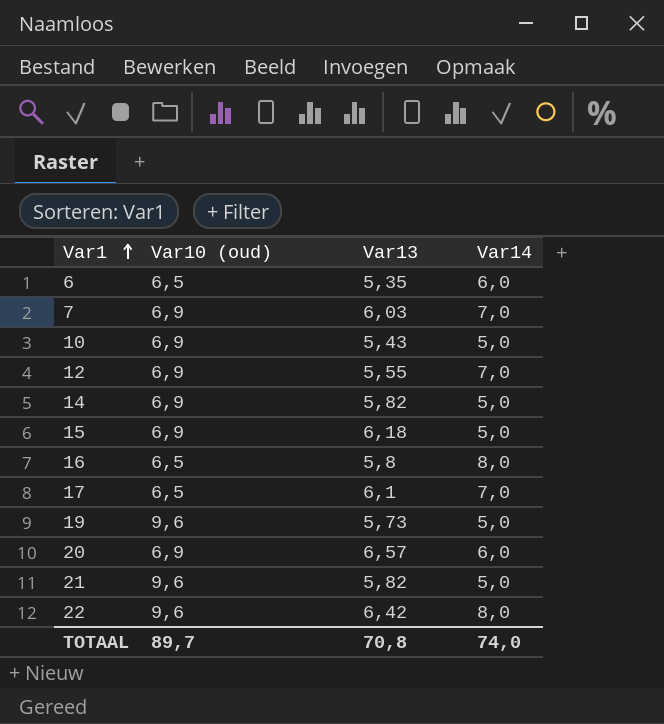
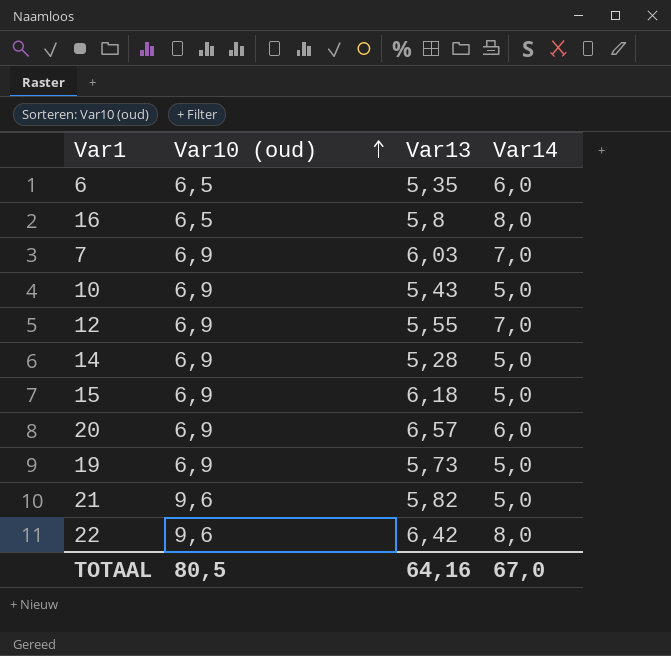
row order: Var1 ascending -> Var10 (oud) ascending
row 17: 6,5 | 6,1 | 7,0 -> none
14 | Var13: 5,82 -> 5,28
19 | Var10 (oud): 9,6 -> 6,9
TOTAAL | Var10 (oud): 89,7 -> 80,5
TOTAAL | Var13: 70,8 -> 64,16
TOTAAL | Var14: 74,0 -> 67,0

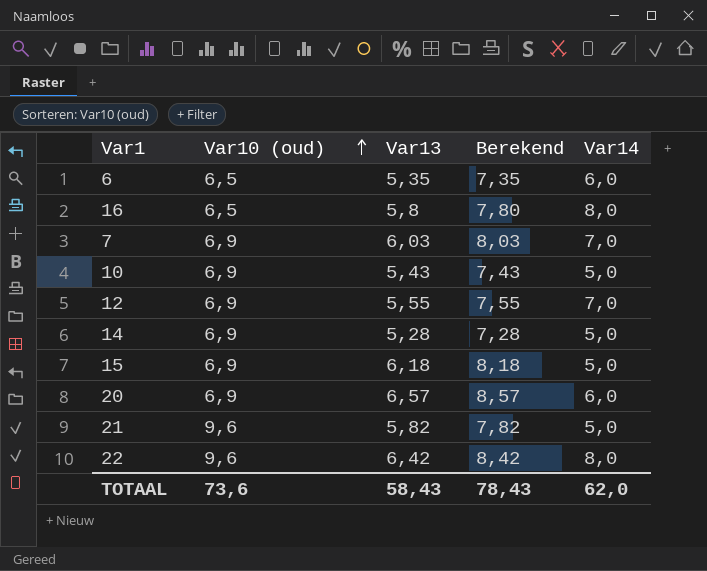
column Berekend | formula: none -> [Var13] + 2
row 19: 6,9 | 5,73 | 5,0 -> none
TOTAAL | Var10 (oud): 80,5 -> 73,6
TOTAAL | Var13: 64,16 -> 58,43
TOTAAL | Var14: 67,0 -> 62,0

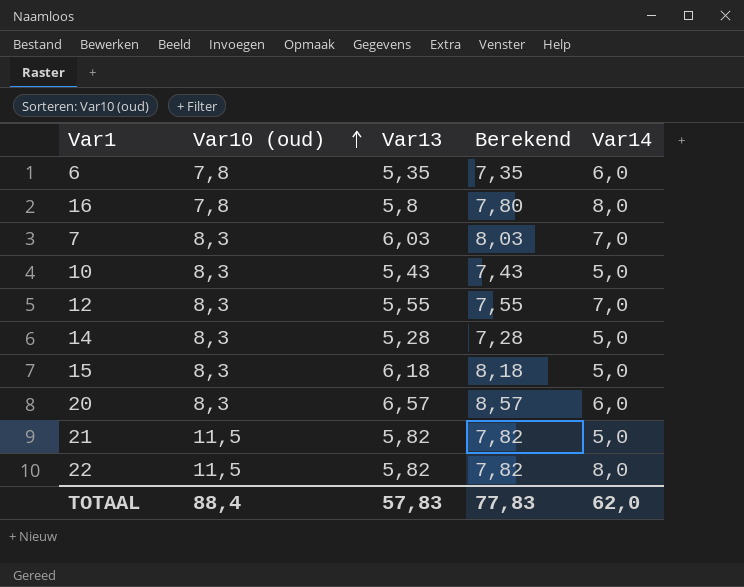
6 | Var10 (oud): 6,5 -> 7,8
16 | Var10 (oud): 6,5 -> 7,8
7 | Var10 (oud): 6,9 -> 8,3
10 | Var10 (oud): 6,9 -> 8,3
12 | Var10 (oud): 6,9 -> 8,3
14 | Var10 (oud): 6,9 -> 8,3
15 | Var10 (oud): 6,9 -> 8,3
20 | Var10 (oud): 6,9 -> 8,3
21 | Var10 (oud): 9,6 -> 11,5
22 | Var10 (oud): 9,6 -> 11,5
22 | Var13: 6,42 -> 5,82
22 | Berekend: 8,42 -> 7,82
TOTAAL | Var10 (oud): 73,6 -> 88,4
TOTAAL | Var13: 58,43 -> 57,83
TOTAAL | Berekend: 78,43 -> 77,83

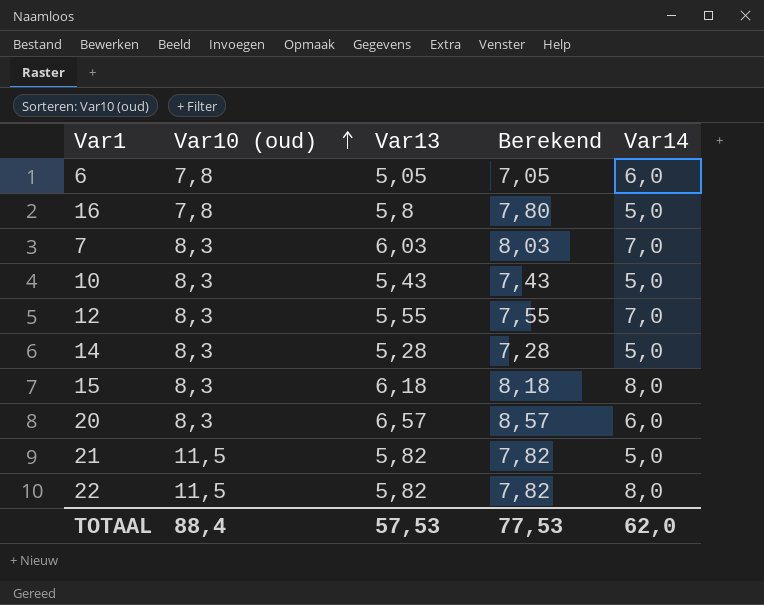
6 | Var13: 5,35 -> 5,05
6 | Berekend: 7,35 -> 7,05
16 | Var14: 8,0 -> 5,0
15 | Var14: 5,0 -> 8,0
TOTAAL | Var13: 57,83 -> 57,53
TOTAAL | Berekend: 77,83 -> 77,53

